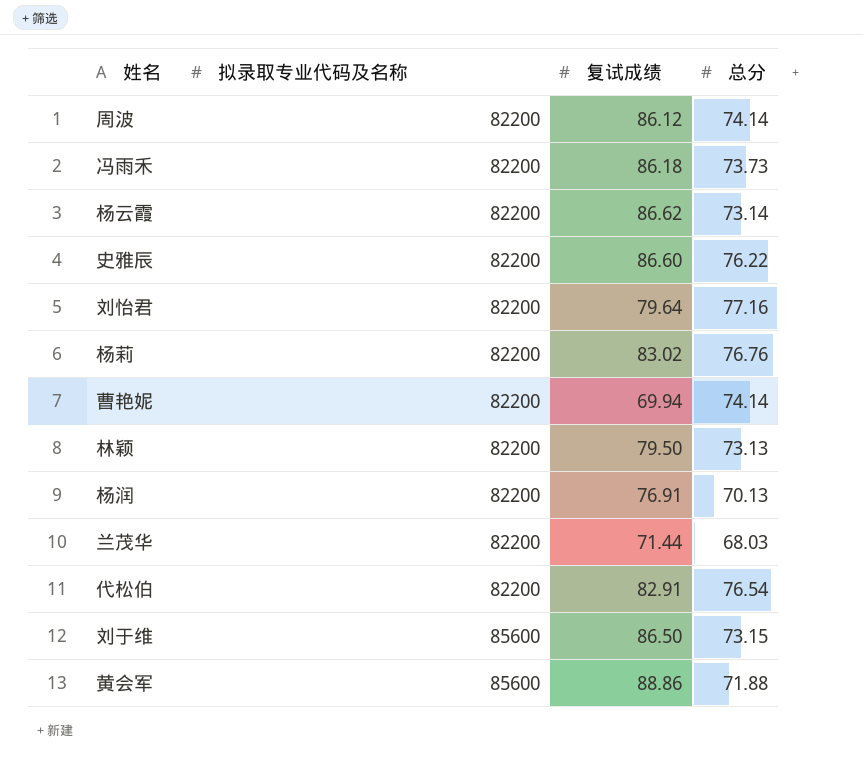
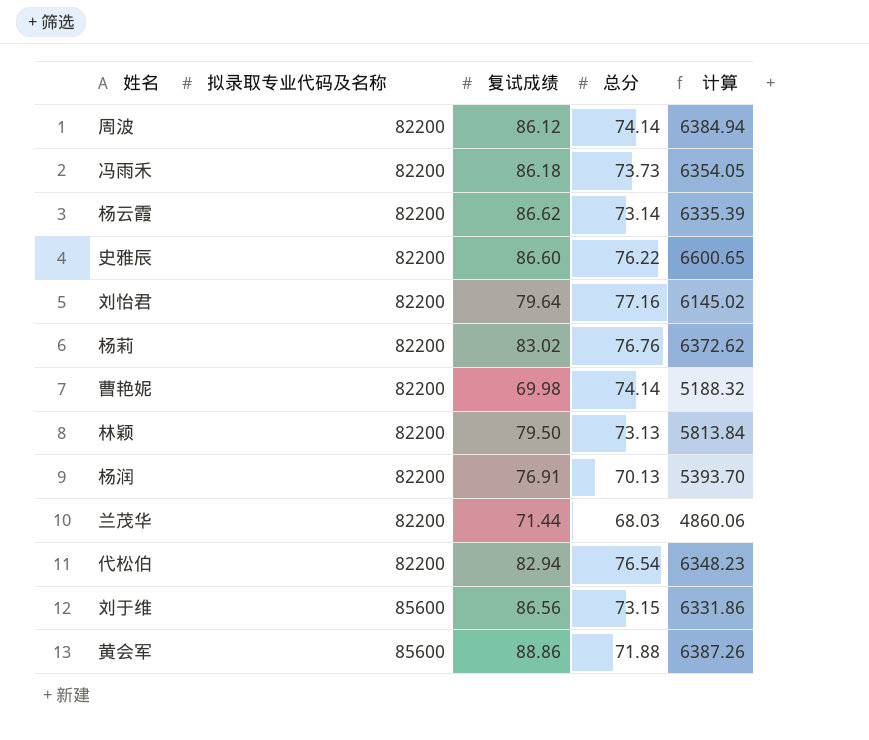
column 计算 | formula: none -> [复试成绩] * [总分]
曹艳妮 | 复试成绩: 69.94 -> 69.98
代松伯 | 复试成绩: 82.91 -> 82.94
刘于维 | 复试成绩: 86.50 -> 86.56

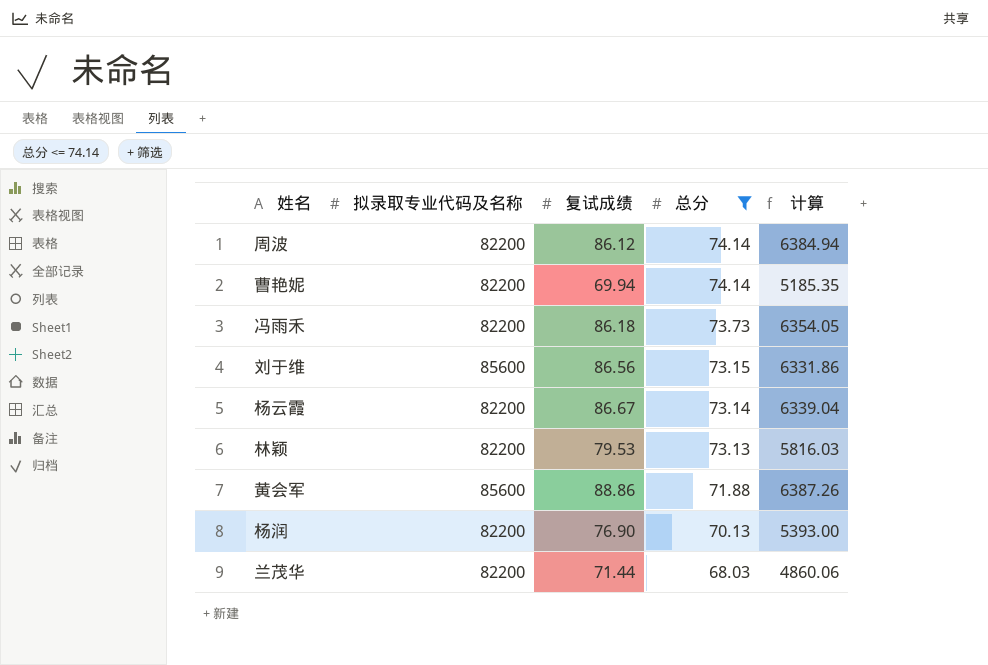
filter: none -> 总分 <= 74.14
row order: 拟录取专业代码及名称 ascending -> 总分 descending
曹艳妮 | 复试成绩: 69.98 -> 69.94
曹艳妮 | 计算: 5188.32 -> 5185.35
杨云霞 | 复试成绩: 86.62 -> 86.67
杨云霞 | 计算: 6335.39 -> 6339.04
林颖 | 复试成绩: 79.50 -> 79.53
林颖 | 计算: 5813.84 -> 5816.03
杨润 | 复试成绩: 76.91 -> 76.90
杨润 | 计算: 5393.70 -> 5393.00

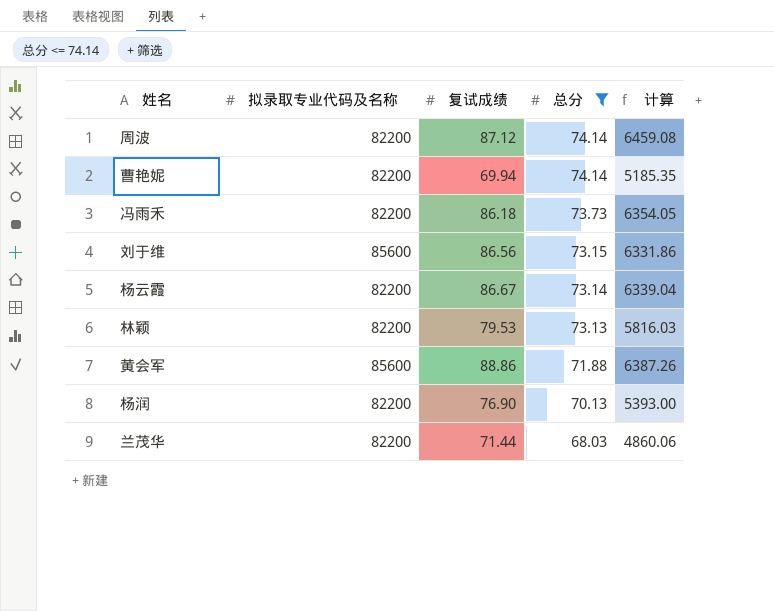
周波 | 复试成绩: 86.12 -> 87.12
周波 | 计算: 6384.94 -> 6459.08

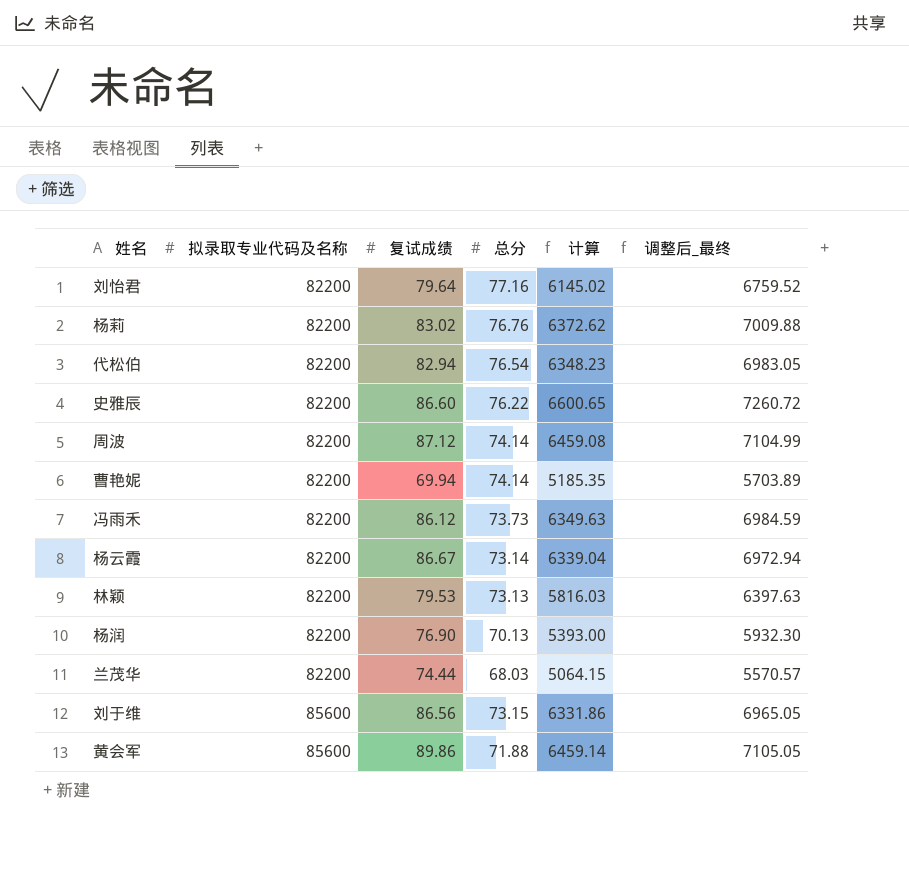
filter: 总分 <= 74.14 -> none
row order: 总分 descending -> 拟录取专业代码及名称 ascending
column 调整后_最终 | formula: none -> [计算] * 1.1
冯雨禾 | 复试成绩: 86.18 -> 86.12
冯雨禾 | 计算: 6354.05 -> 6349.63
兰茂华 | 复试成绩: 71.44 -> 74.44
兰茂华 | 计算: 4860.06 -> 5064.15
黄会军 | 复试成绩: 88.86 -> 89.86
黄会军 | 计算: 6387.26 -> 6459.14

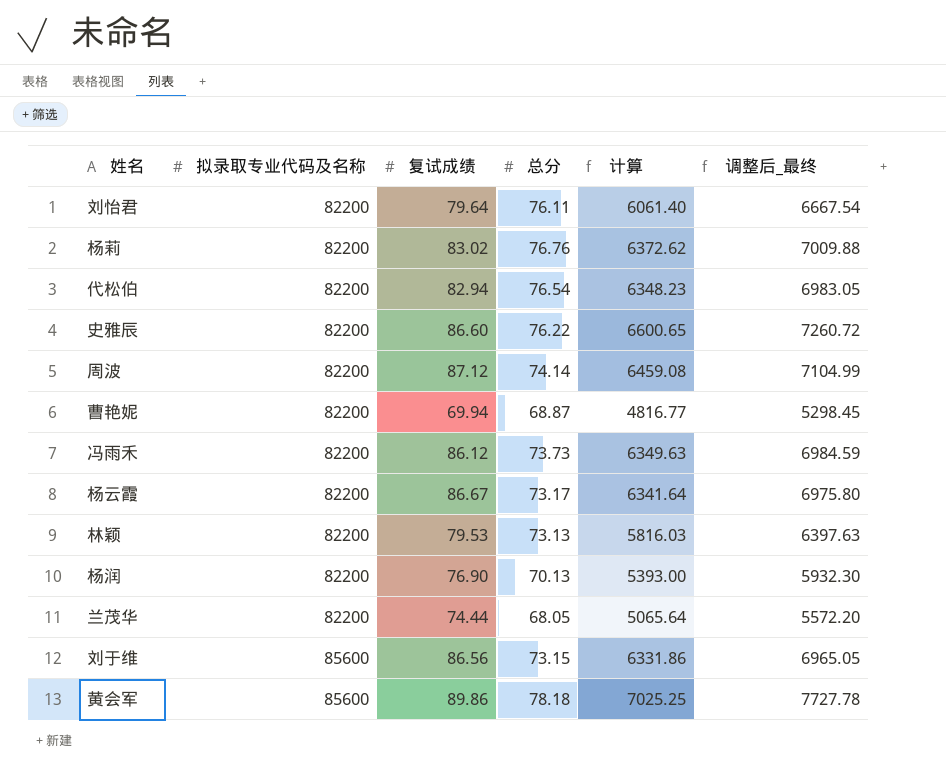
刘怡君 | 总分: 77.16 -> 76.11
刘怡君 | 计算: 6145.02 -> 6061.40
刘怡君 | 调整后_最终: 6759.52 -> 6667.54
曹艳妮 | 总分: 74.14 -> 68.87
曹艳妮 | 计算: 5185.35 -> 4816.77
曹艳妮 | 调整后_最终: 5703.89 -> 5298.45
杨云霞 | 总分: 73.14 -> 73.17
杨云霞 | 计算: 6339.04 -> 6341.64
杨云霞 | 调整后_最终: 6972.94 -> 6975.80
兰茂华 | 总分: 68.03 -> 68.05
兰茂华 | 计算: 5064.15 -> 5065.64
兰茂华 | 调整后_最终: 5570.57 -> 5572.20
黄会军 | 总分: 71.88 -> 78.18
黄会军 | 计算: 6459.14 -> 7025.25
黄会军 | 调整后_最终: 7105.05 -> 7727.78

